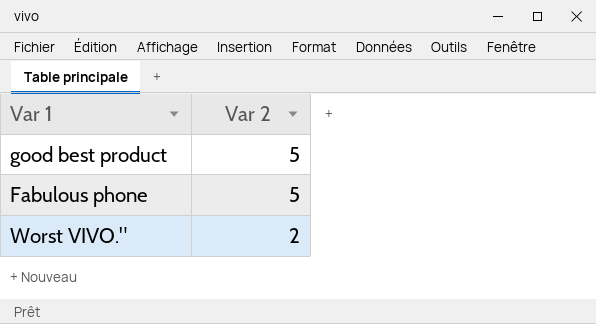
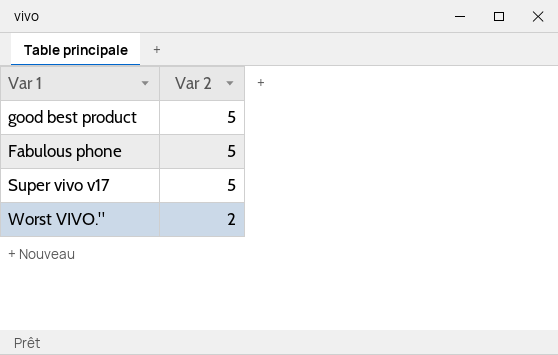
row Super vivo v17: none -> 5

